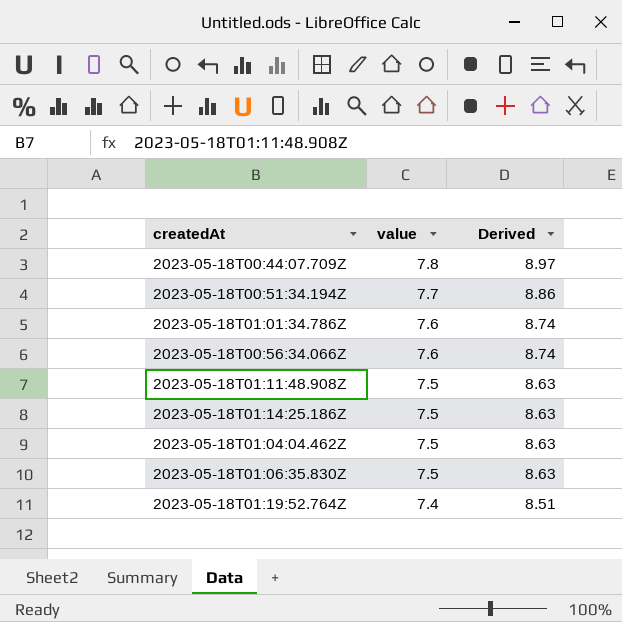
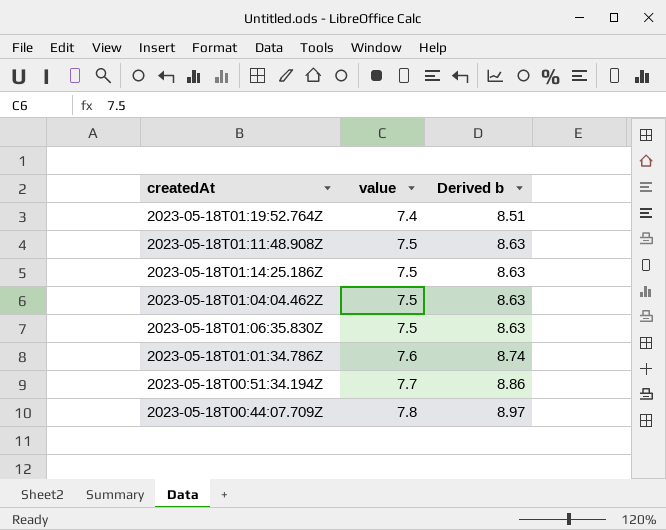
row order: value descending -> value ascending
column name: Derived -> Derived b
row 2023-05-18T00:56:34.066Z: 7.6 | 8.74 -> none

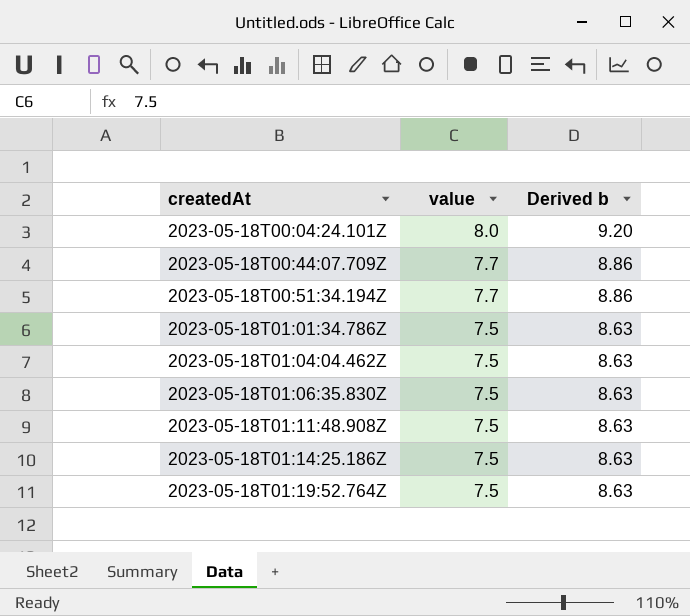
row order: value ascending -> createdAt ascending
row 2023-05-18T00:04:24.101Z: none -> 8.0 | 9.20
2023-05-18T00:44:07.709Z | value: 7.8 -> 7.7
2023-05-18T00:44:07.709Z | Derived b: 8.97 -> 8.86
2023-05-18T01:01:34.786Z | value: 7.6 -> 7.5
2023-05-18T01:01:34.786Z | Derived b: 8.74 -> 8.63
2023-05-18T01:19:52.764Z | value: 7.4 -> 7.5
2023-05-18T01:19:52.764Z | Derived b: 8.51 -> 8.63

